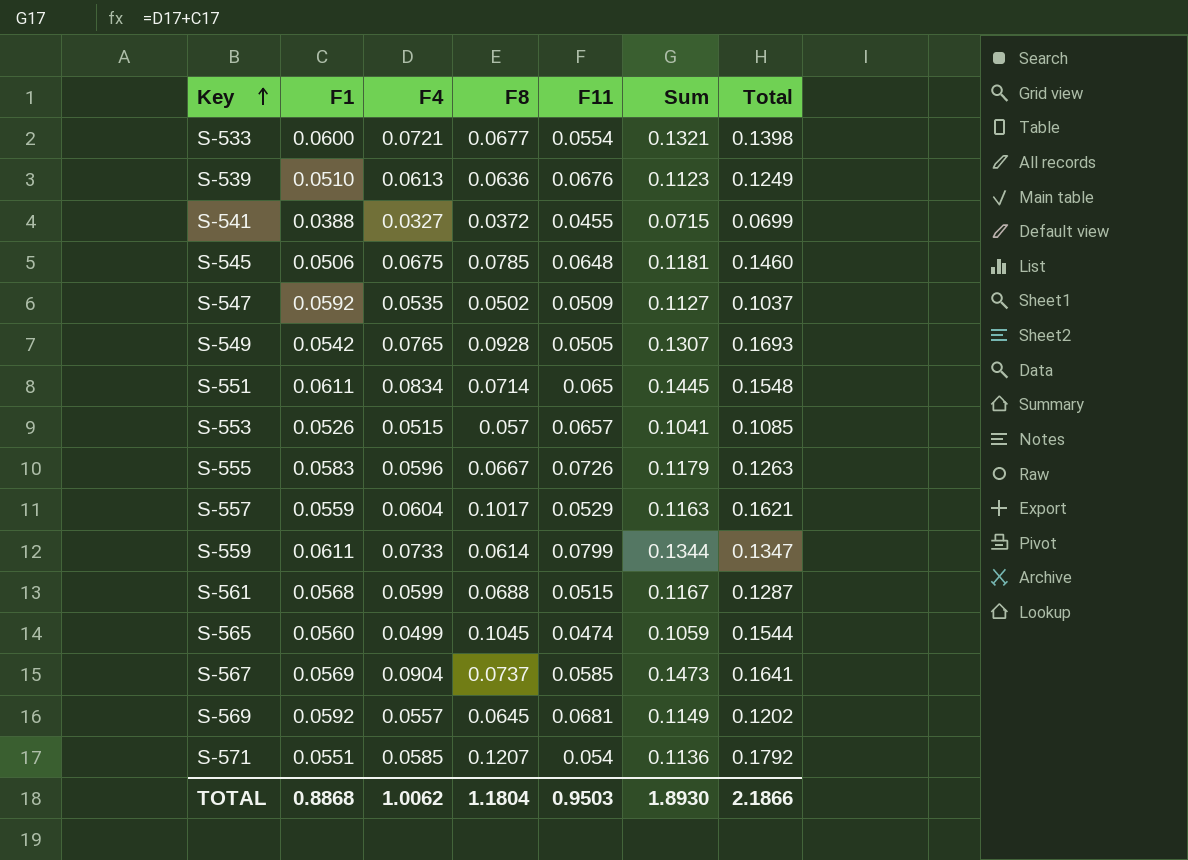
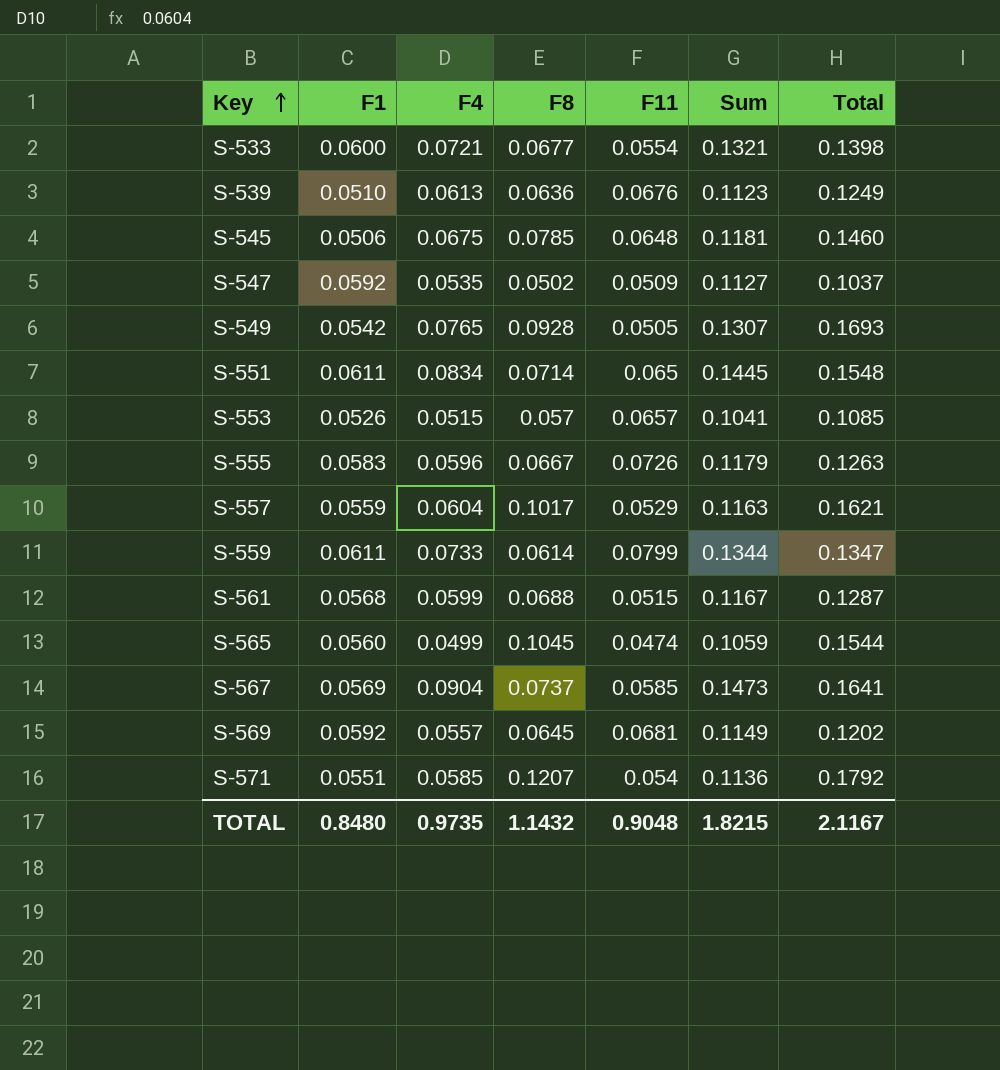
row S-541: 0.0388 | 0.0327 | 0.0372 | 0.0455 | 0.0715 | 0.0699 -> none
TOTAL | F1: 0.8868 -> 0.8480
TOTAL | F4: 1.0062 -> 0.9735
TOTAL | F8: 1.1804 -> 1.1432
TOTAL | F11: 0.9503 -> 0.9048
TOTAL | Sum: 1.8930 -> 1.8215
TOTAL | Total: 2.1866 -> 2.1167

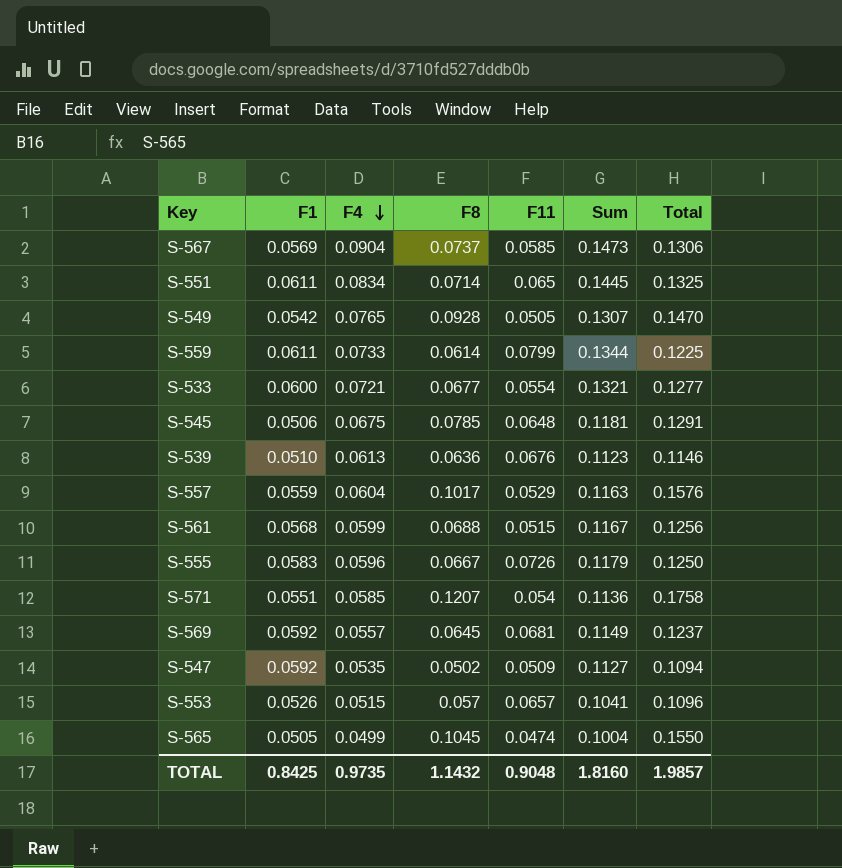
row order: Key ascending -> F4 descending
column Total | formula: [F4] + [F8] -> [F1] + [F8]
S-565 | F1: 0.0560 -> 0.0505
S-565 | Sum: 0.1059 -> 0.1004
TOTAL | F1: 0.8480 -> 0.8425
TOTAL | Sum: 1.8215 -> 1.8160
TOTAL | Total: 2.1167 -> 1.9857

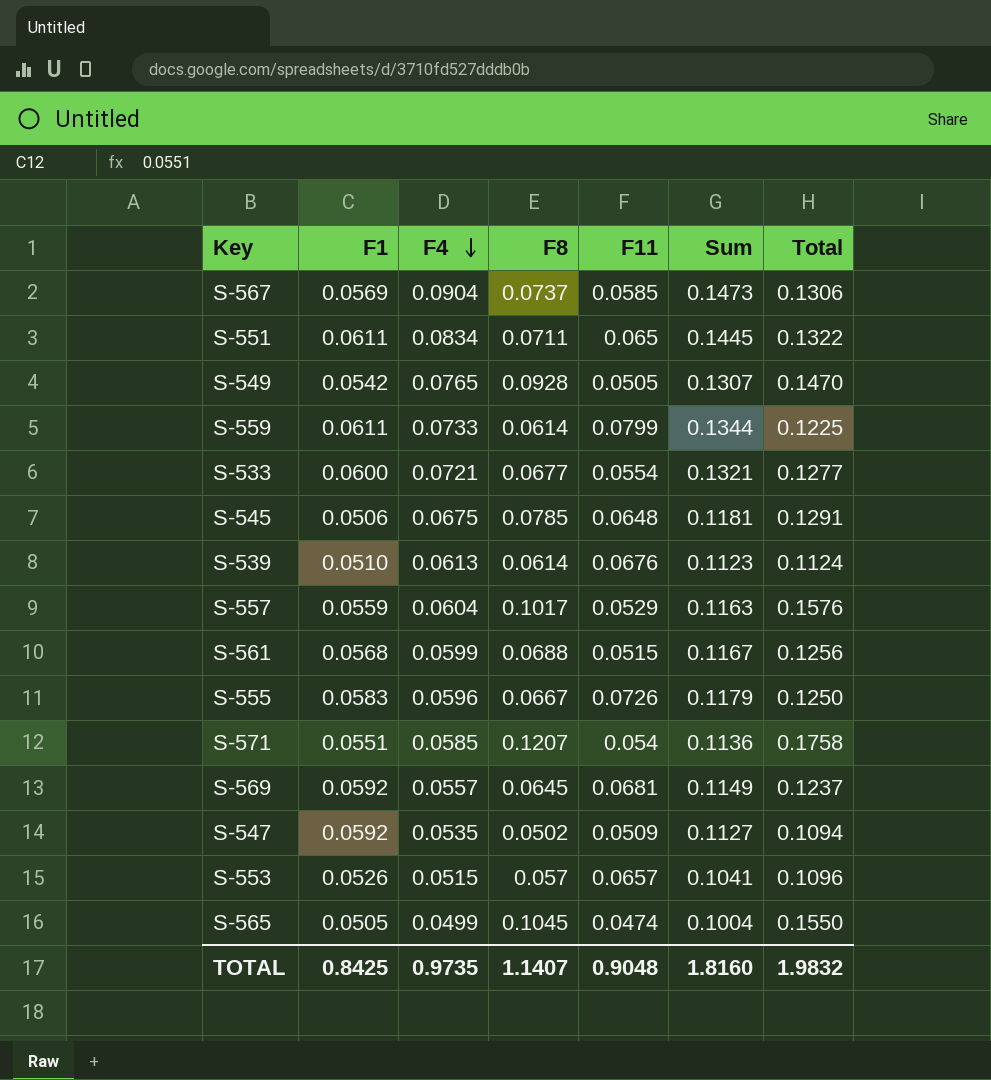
S-551 | F8: 0.0714 -> 0.0711
S-551 | Total: 0.1325 -> 0.1322
S-539 | F8: 0.0636 -> 0.0614
S-539 | Total: 0.1146 -> 0.1124
TOTAL | F8: 1.1432 -> 1.1407
TOTAL | Total: 1.9857 -> 1.9832

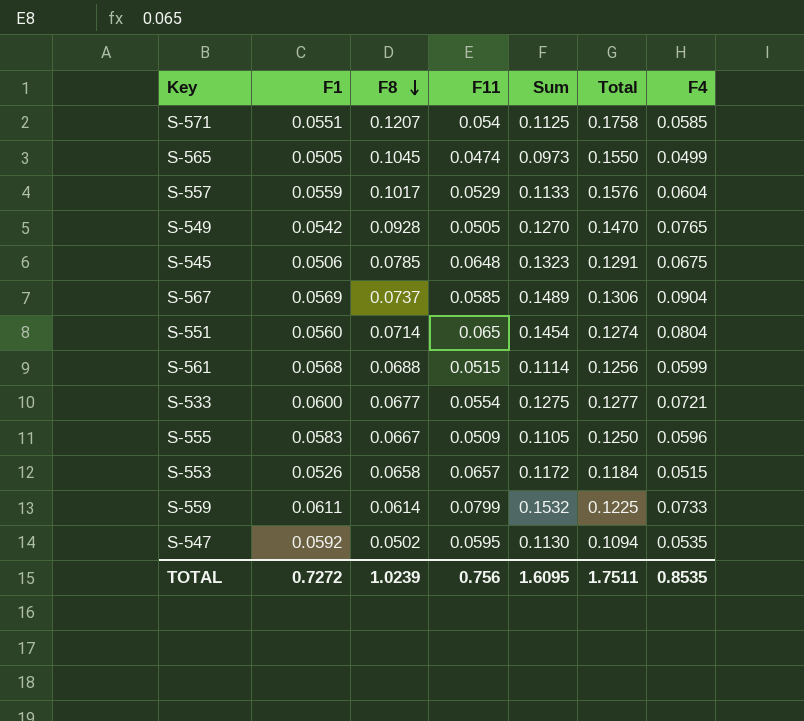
row order: F4 descending -> F8 descending
column Sum | formula: [F1] + [F4] -> [F11] + [F4]
column F4 | position: 3 -> 7
row S-539: 0.0510 | 0.0613 | 0.0614 | 0.0676 | 0.1123 | 0.1124 -> none
row S-569: 0.0592 | 0.0557 | 0.0645 | 0.0681 | 0.1149 | 0.1237 -> none
S-551 | F1: 0.0611 -> 0.0560
S-551 | F8: 0.0711 -> 0.0714
S-551 | Total: 0.1322 -> 0.1274
S-551 | F4: 0.0834 -> 0.0804
S-555 | F11: 0.0726 -> 0.0509
S-553 | F8: 0.057 -> 0.0658
S-553 | Total: 0.1096 -> 0.1184
S-547 | F11: 0.0509 -> 0.0595
TOTAL | F1: 0.8425 -> 0.7272
TOTAL | F8: 1.1407 -> 1.0239
TOTAL | F11: 0.9048 -> 0.756
TOTAL | Sum: 1.8160 -> 1.6095
TOTAL | Total: 1.9832 -> 1.7511
TOTAL | F4: 0.9735 -> 0.8535

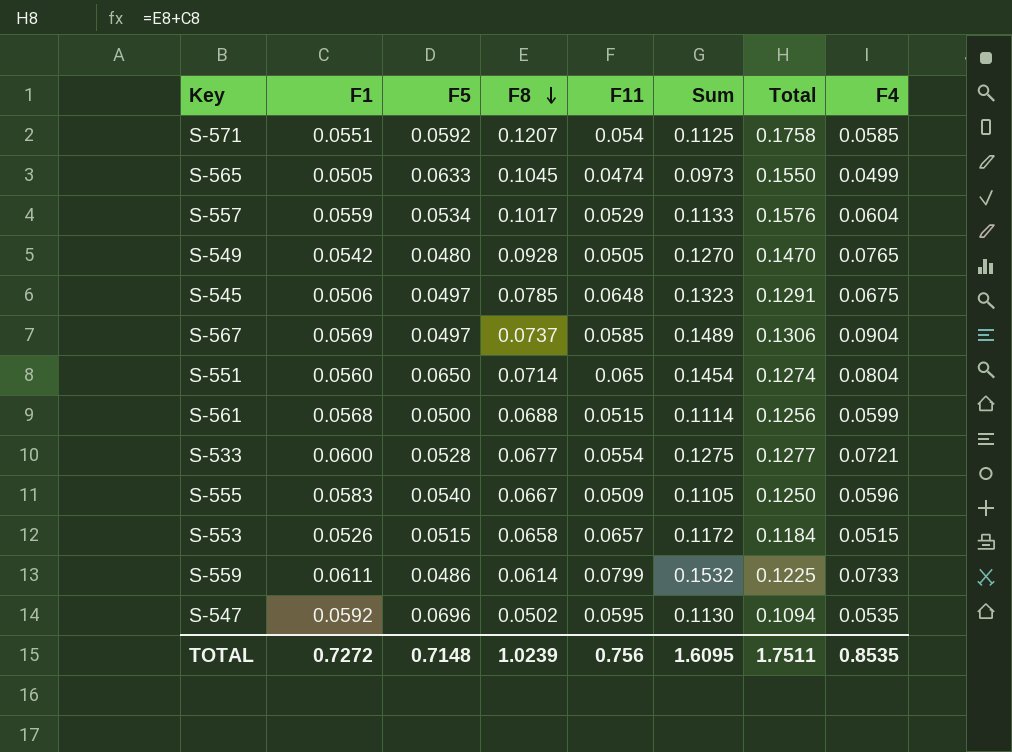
column F5 | position: none -> 3

